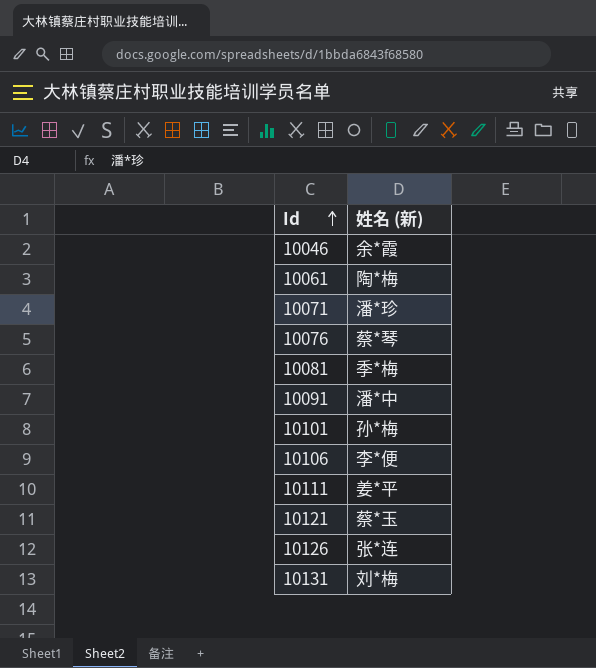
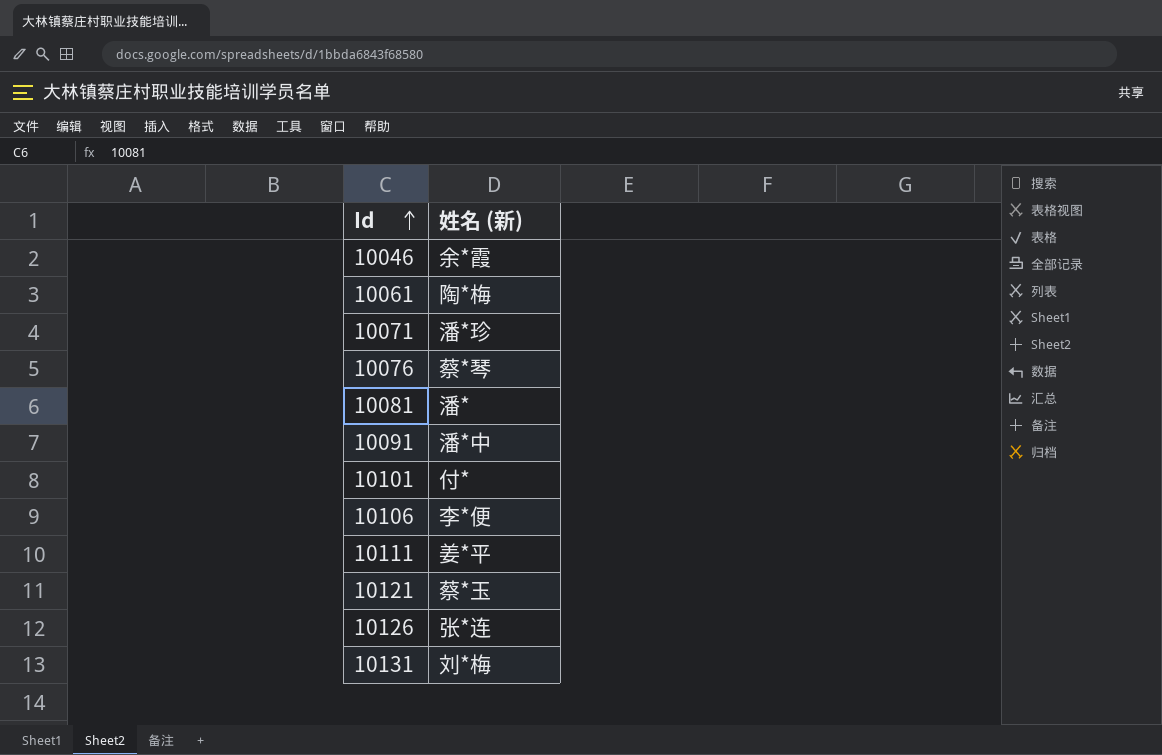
10081 | 姓名 (新): 季*梅 -> 潘*
10101 | 姓名 (新): 孙*梅 -> 付*

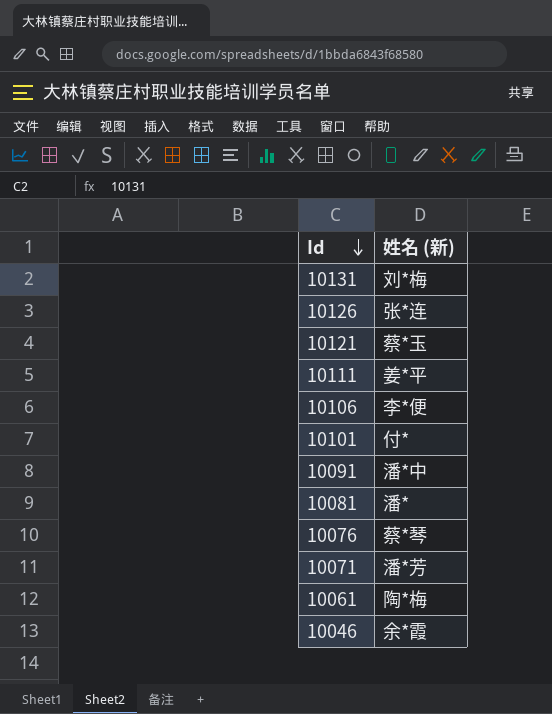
row order: Id ascending -> Id descending
10071 | 姓名 (新): 潘*珍 -> 潘*芳

